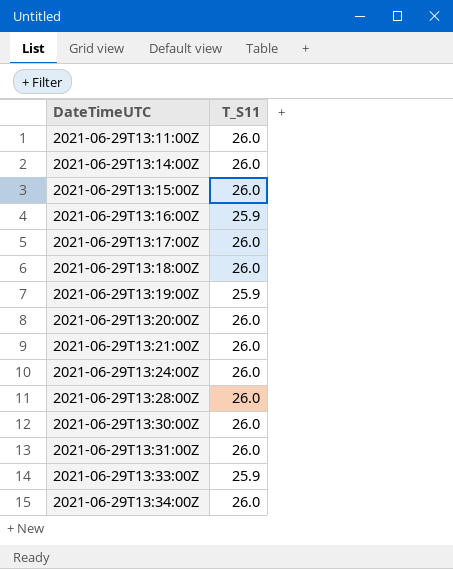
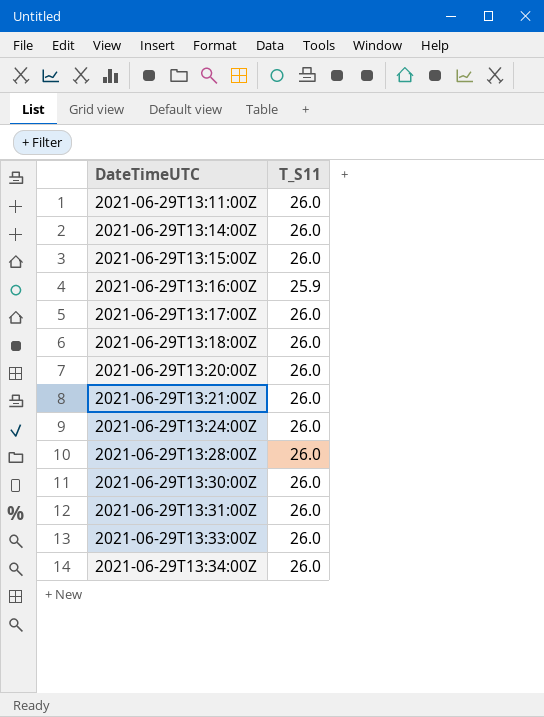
row 2021-06-29T13:19:00Z: 25.9 -> none
2021-06-29T13:33:00Z | T_S11: 25.9 -> 26.0

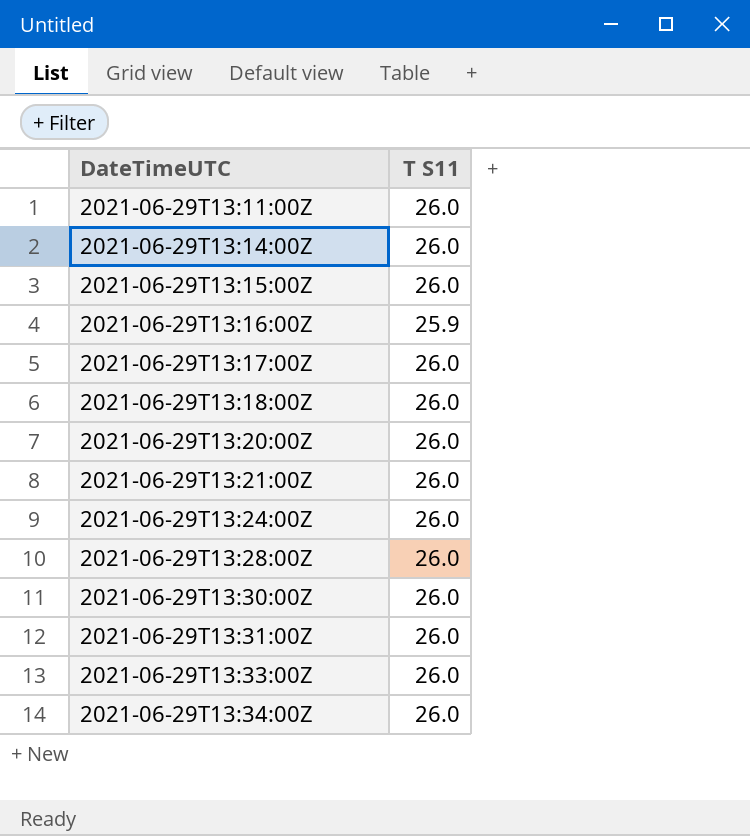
column name: T_S11 -> T S11

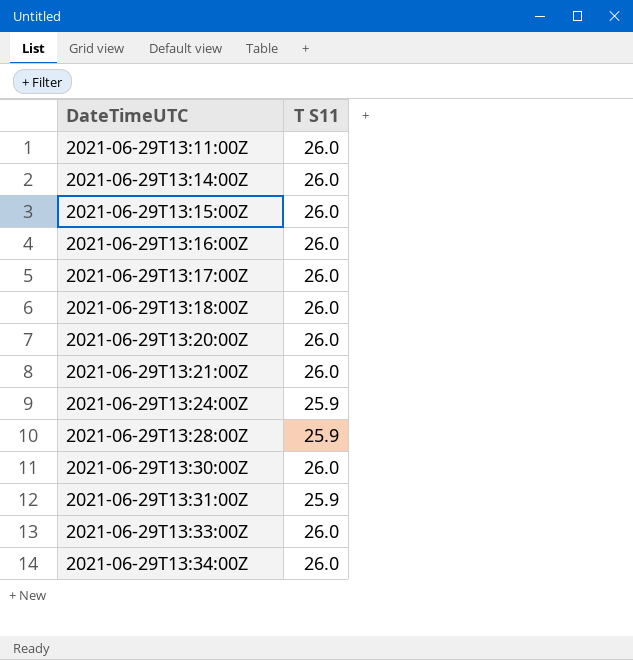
2021-06-29T13:16:00Z | T S11: 25.9 -> 26.0
2021-06-29T13:24:00Z | T S11: 26.0 -> 25.9
2021-06-29T13:28:00Z | T S11: 26.0 -> 25.9
2021-06-29T13:31:00Z | T S11: 26.0 -> 25.9

